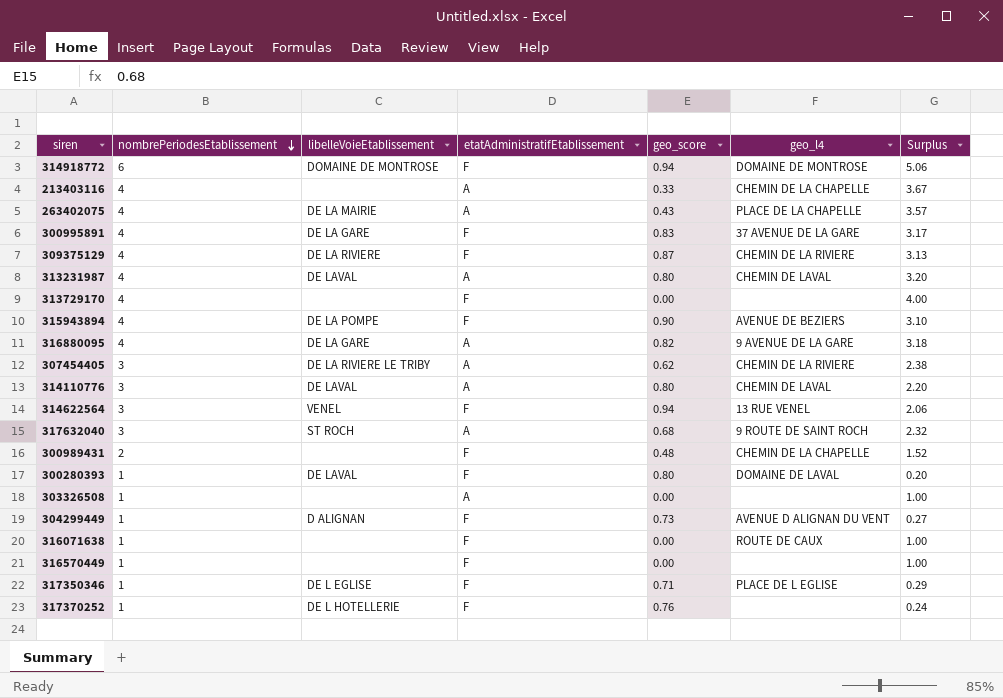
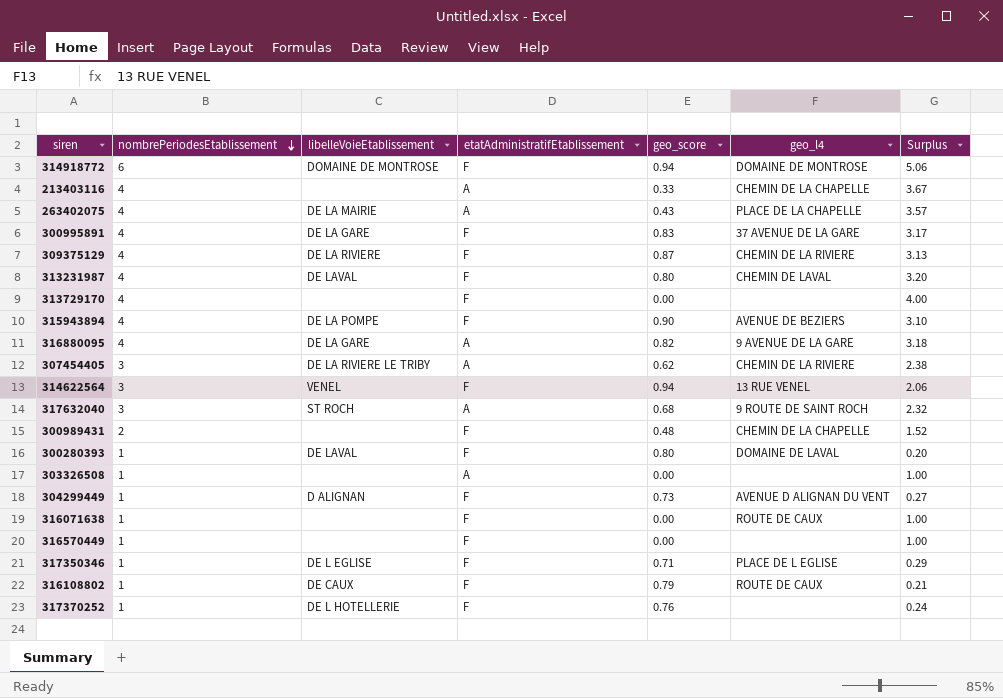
row 314110776: 3 | DE LAVAL | A | 0.80 | CHEMIN DE LAVAL | 2.20 -> none
313231987 | etatAdministratifEtablissement: A -> F
row 316108802: none -> 1 | DE CAUX | F | 0.79 | ROUTE DE CAUX | 0.21

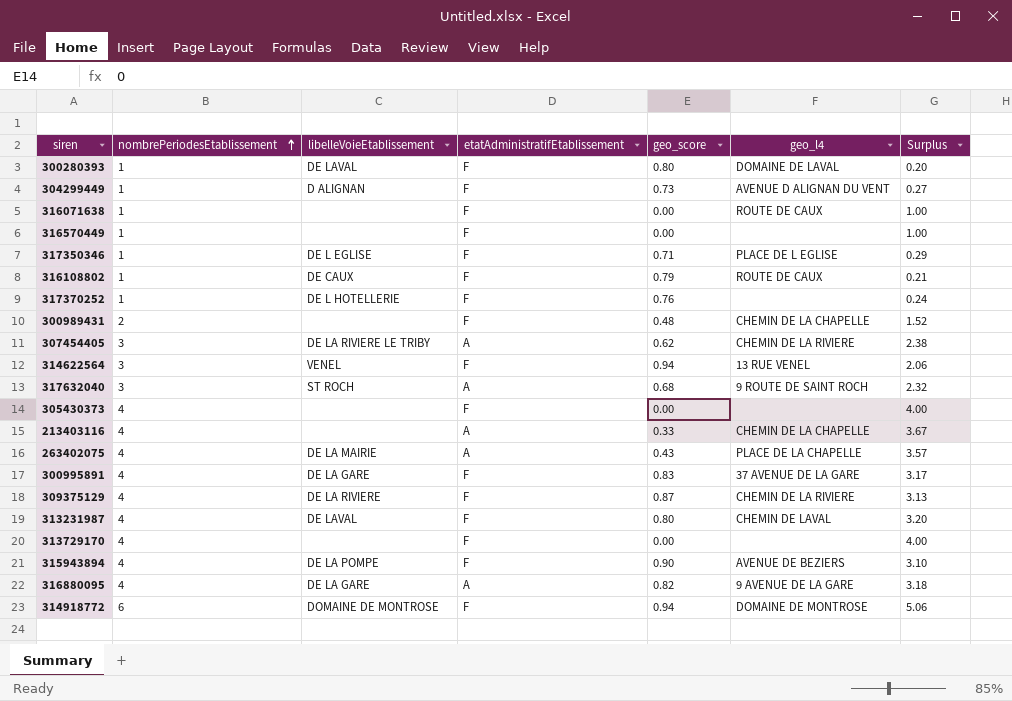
row order: nombrePeriodesEtablissement descending -> nombrePeriodesEtablissement ascending
row 303326508: 1 | none | A | 0.00 | none | 1.00 -> none
row 305430373: none -> 4 | none | F | 0.00 | none | 4.00

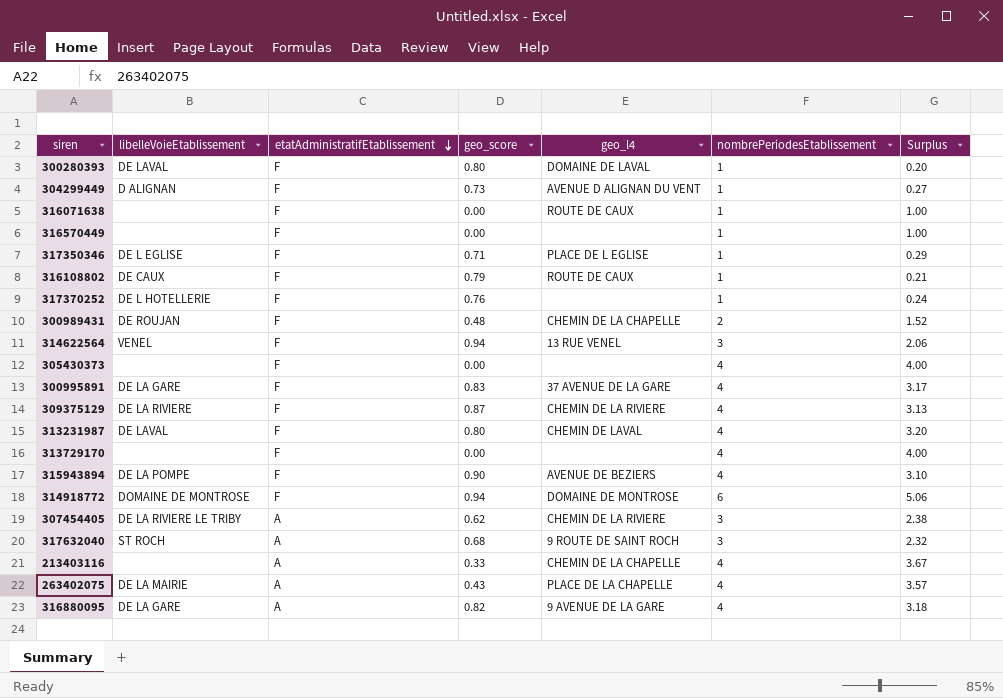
row order: nombrePeriodesEtablissement ascending -> etatAdministratifEtablissement descending
column nombrePeriodesEtablissement | position: 2 -> 6
300989431 | libelleVoieEtablissement: none -> DE ROUJAN

